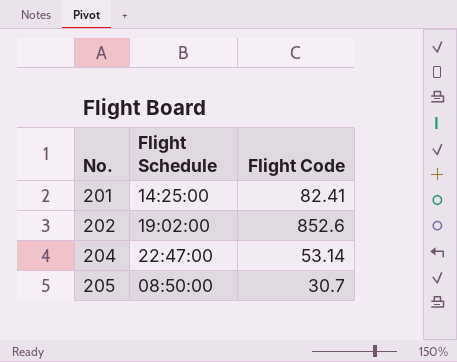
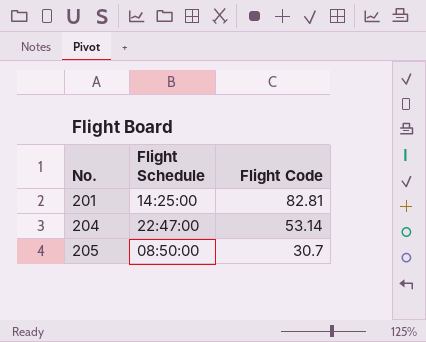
row 202: 19:02:00 | 852.6 -> none
201 | Flight Code: 82.41 -> 82.81

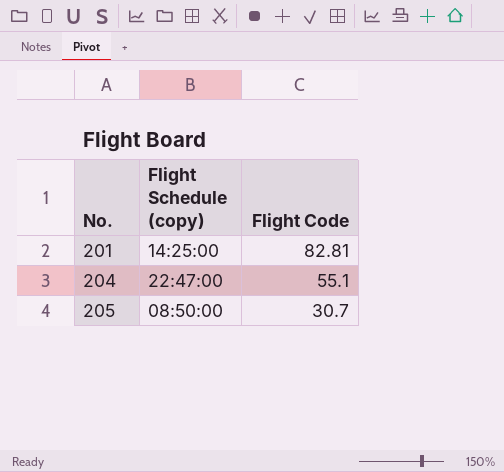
column name: Flight Schedule -> Flight Schedule (copy)
204 | Flight Code: 53.14 -> 55.1

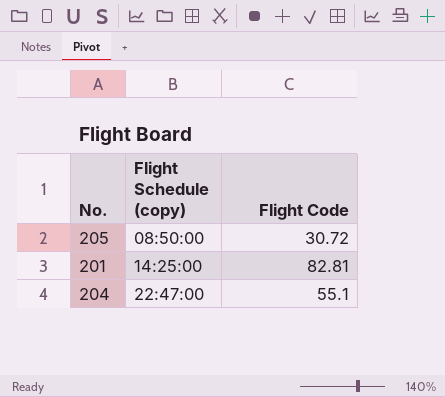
row order: No. ascending -> Flight Schedule (copy) ascending
205 | Flight Code: 30.7 -> 30.72

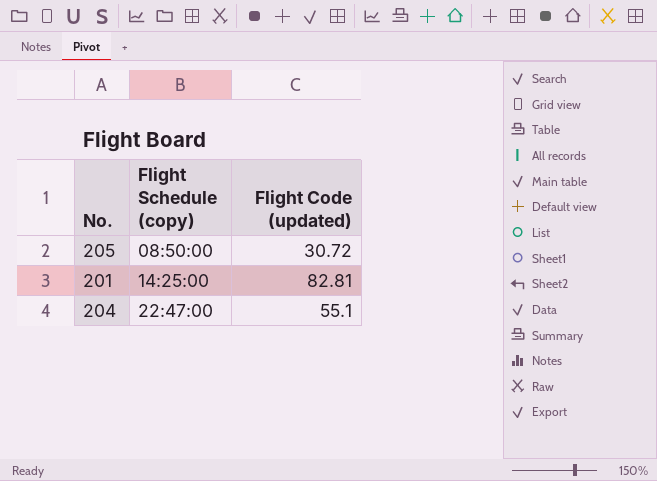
column name: Flight Code -> Flight Code (updated)

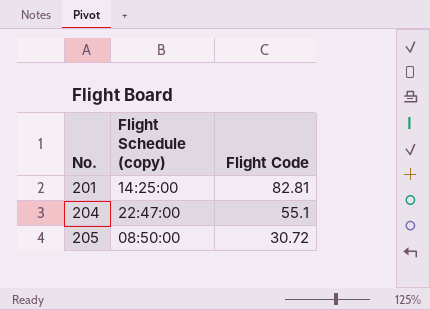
row order: Flight Schedule (copy) ascending -> No. ascending
column name: Flight Code (updated) -> Flight Code

